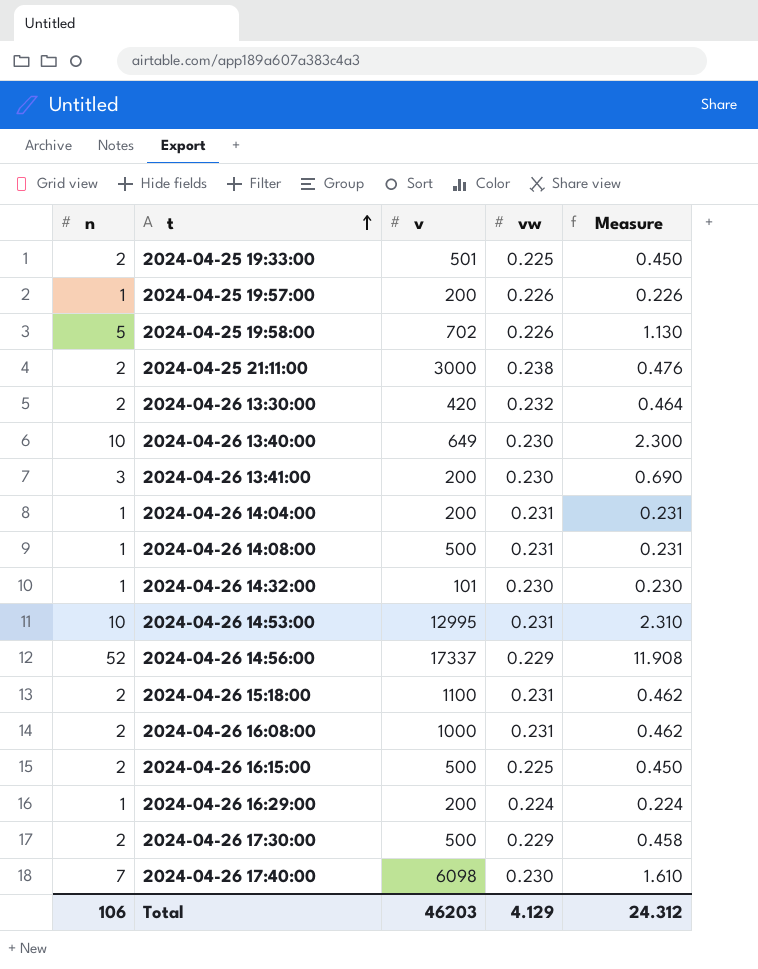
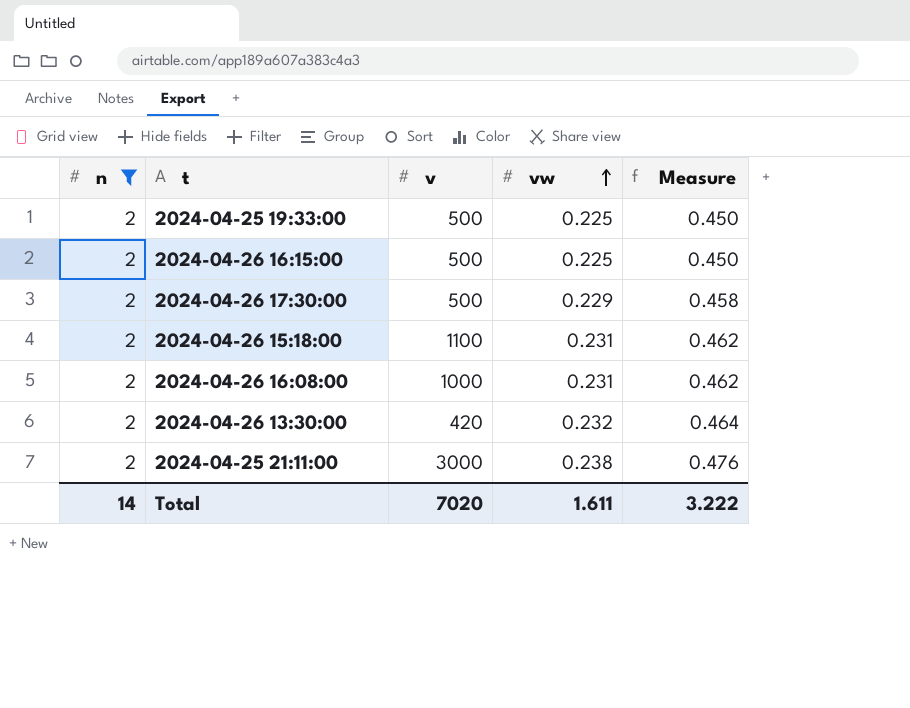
filter: none -> n = 2
row order: t ascending -> vw ascending
2024-04-25 19:33:00 | v: 501 -> 500
Total | n: 106 -> 14
Total | v: 46203 -> 7020
Total | vw: 4.129 -> 1.611
Total | Measure: 24.312 -> 3.222

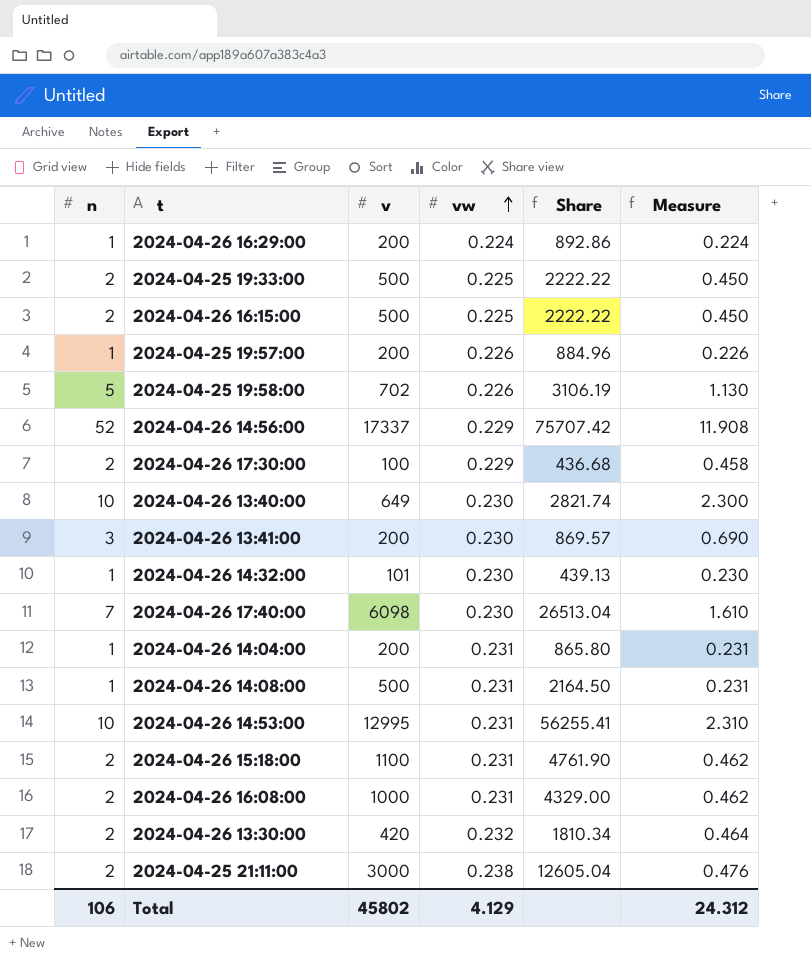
filter: n = 2 -> none
column Share | formula: none -> [v] / [vw]
2024-04-26 17:30:00 | v: 500 -> 100
Total | n: 14 -> 106
Total | v: 7020 -> 45802
Total | vw: 1.611 -> 4.129
Total | Measure: 3.222 -> 24.312

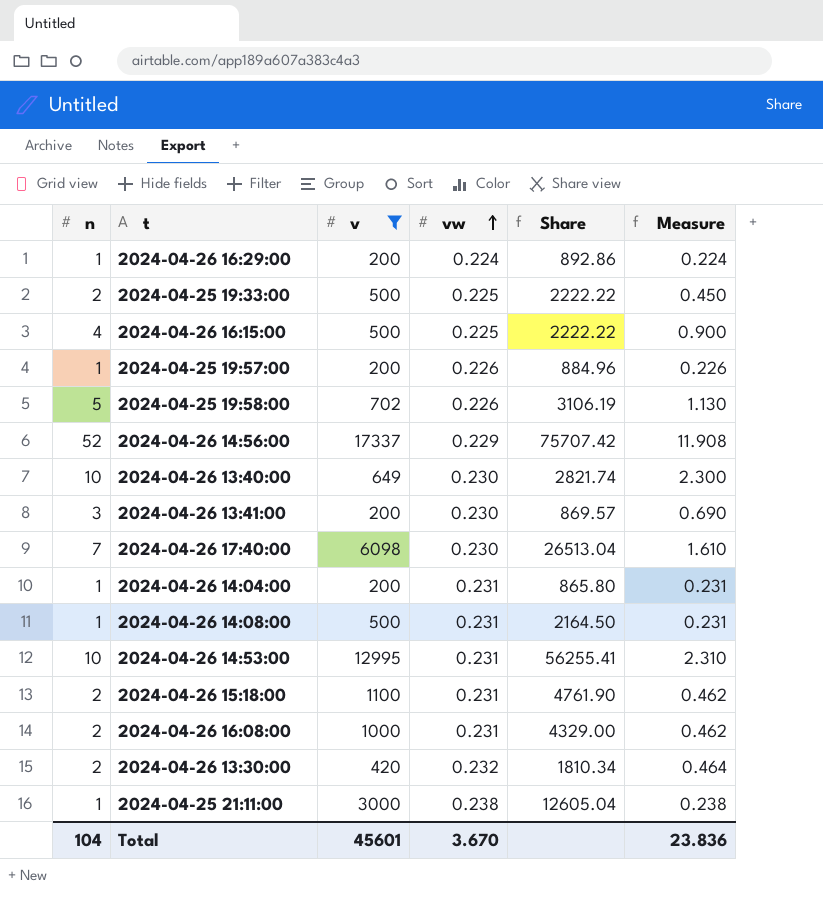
filter: none -> v >= 200
2024-04-26 16:15:00 | n: 2 -> 4
2024-04-26 16:15:00 | Measure: 0.450 -> 0.900
2024-04-25 21:11:00 | n: 2 -> 1
2024-04-25 21:11:00 | Measure: 0.476 -> 0.238
Total | n: 106 -> 104
Total | v: 45802 -> 45601
Total | vw: 4.129 -> 3.670
Total | Measure: 24.312 -> 23.836

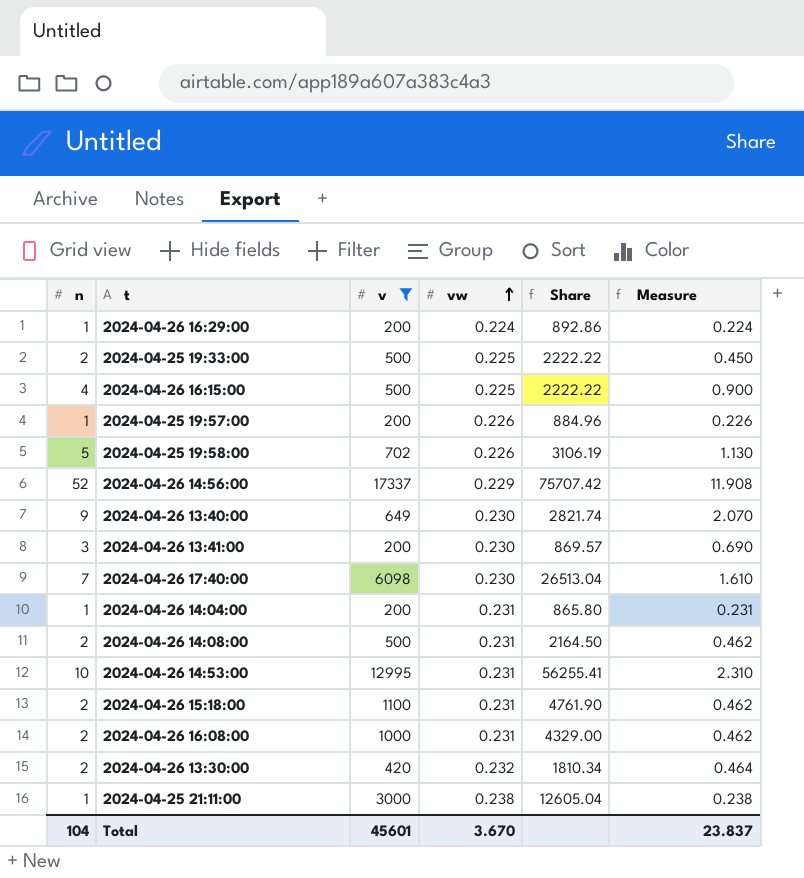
2024-04-26 13:40:00 | n: 10 -> 9
2024-04-26 13:40:00 | Measure: 2.300 -> 2.070
2024-04-26 14:08:00 | n: 1 -> 2
2024-04-26 14:08:00 | Measure: 0.231 -> 0.462
Total | Measure: 23.836 -> 23.837

